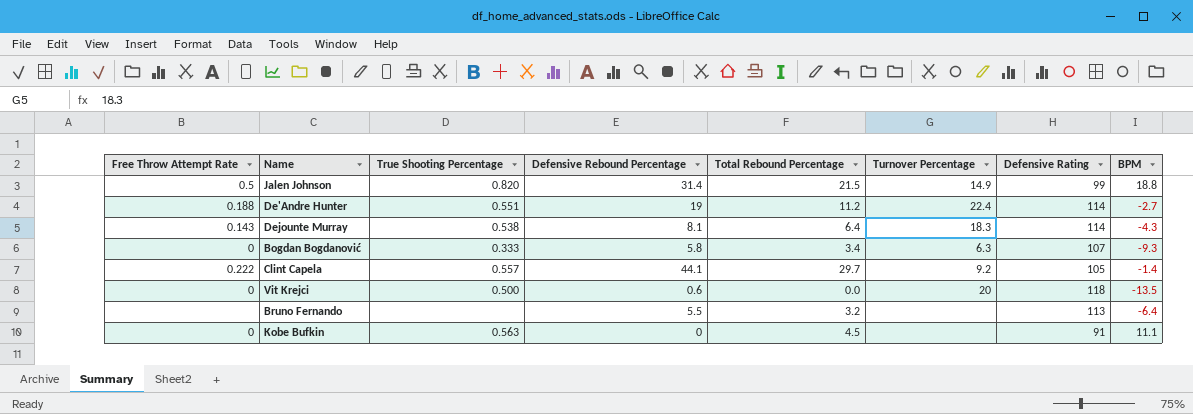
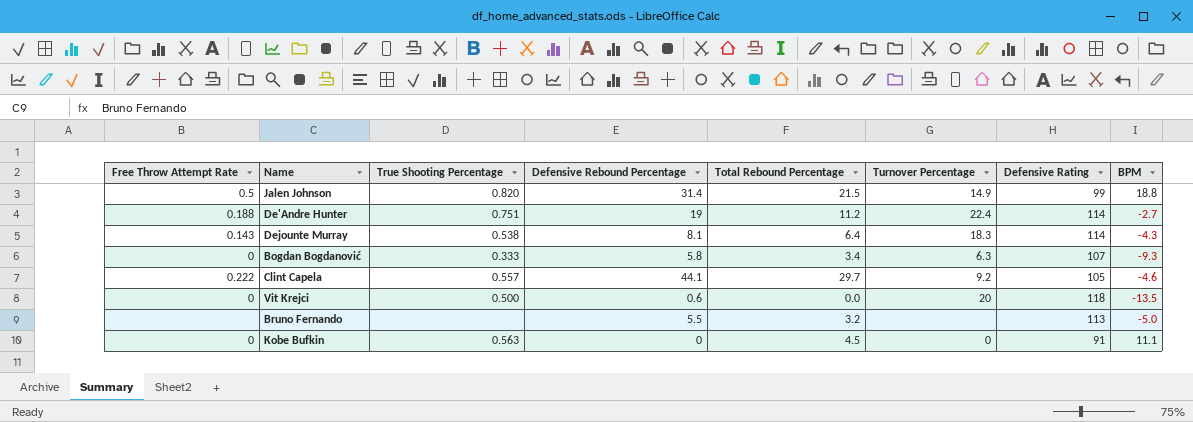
De'Andre Hunter | True Shooting Percentage: 0.551 -> 0.751
Clint Capela | BPM: -1.4 -> -4.6
Bruno Fernando | BPM: -6.4 -> -5.0
Kobe Bufkin | Turnover Percentage: none -> 0

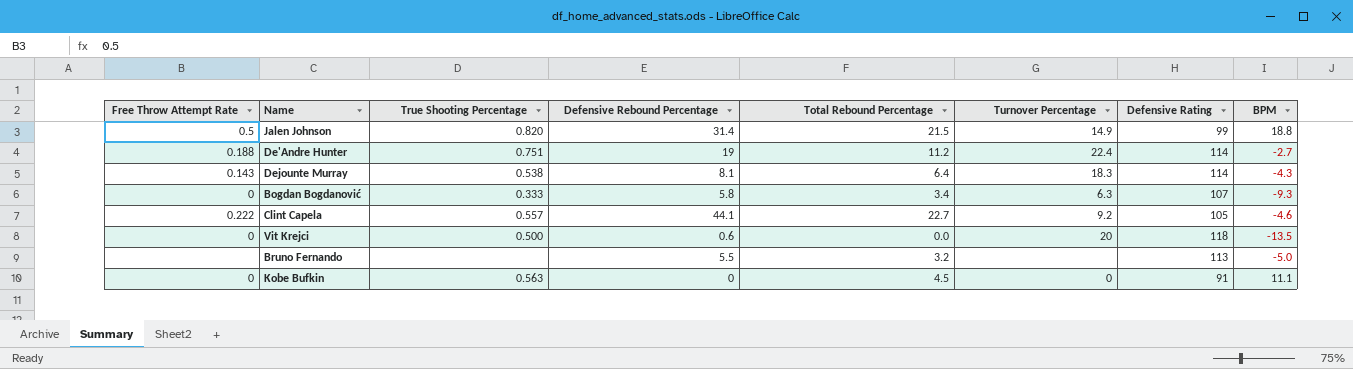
Clint Capela | Total Rebound Percentage: 29.7 -> 22.7

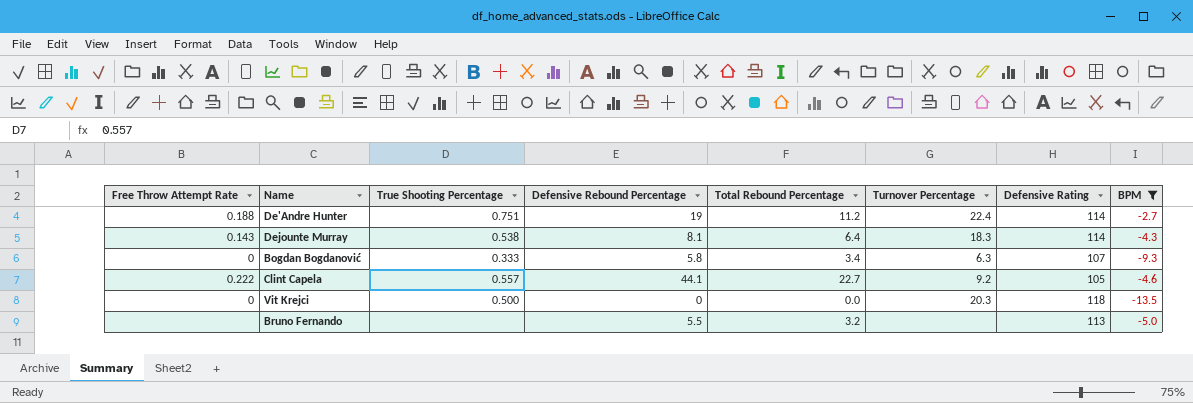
filter: none -> BPM <= -2.7
Vit Krejci | Defensive Rebound Percentage: 0.6 -> 0
Vit Krejci | Turnover Percentage: 20 -> 20.3

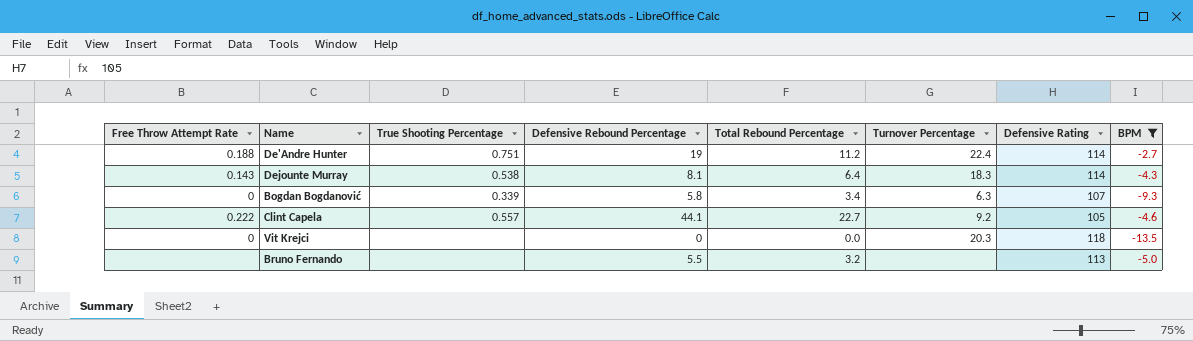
Bogdan Bogdanović | True Shooting Percentage: 0.333 -> 0.339
Vit Krejci | True Shooting Percentage: 0.500 -> none

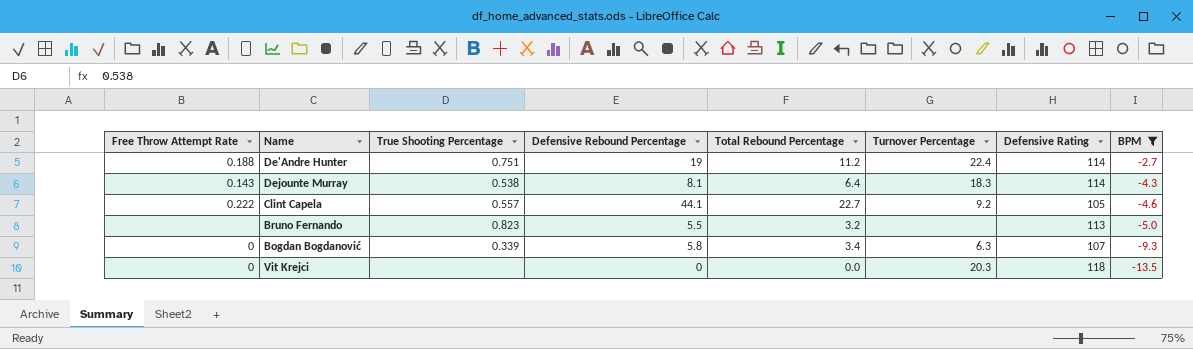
row order: none -> BPM descending
Bruno Fernando | True Shooting Percentage: none -> 0.823

